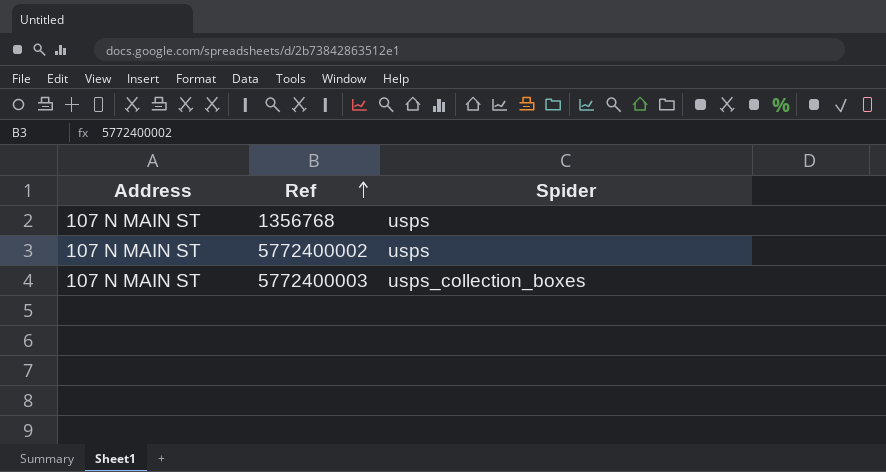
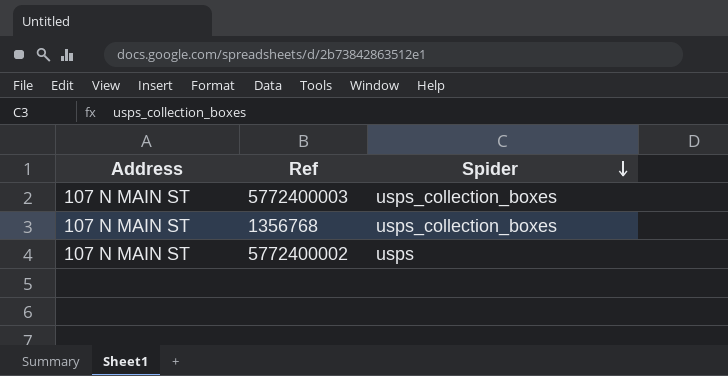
row order: Ref ascending -> Spider descending
1356768 | Spider: usps -> usps_collection_boxes

